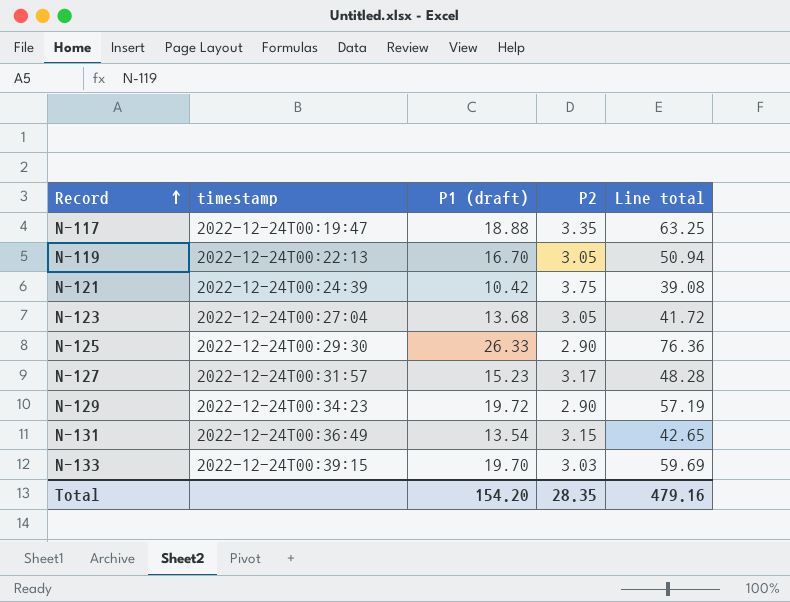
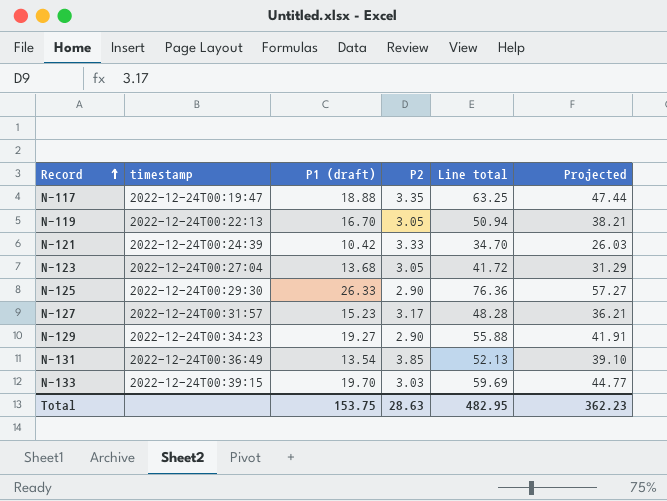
column Projected | formula: none -> [Line total] * 0.75
N-121 | P2: 3.75 -> 3.33
N-121 | Line total: 39.08 -> 34.70
N-129 | P1 (draft): 19.72 -> 19.27
N-129 | Line total: 57.19 -> 55.88
N-131 | P2: 3.15 -> 3.85
N-131 | Line total: 42.65 -> 52.13
Total | P1 (draft): 154.20 -> 153.75
Total | P2: 28.35 -> 28.63
Total | Line total: 479.16 -> 482.95

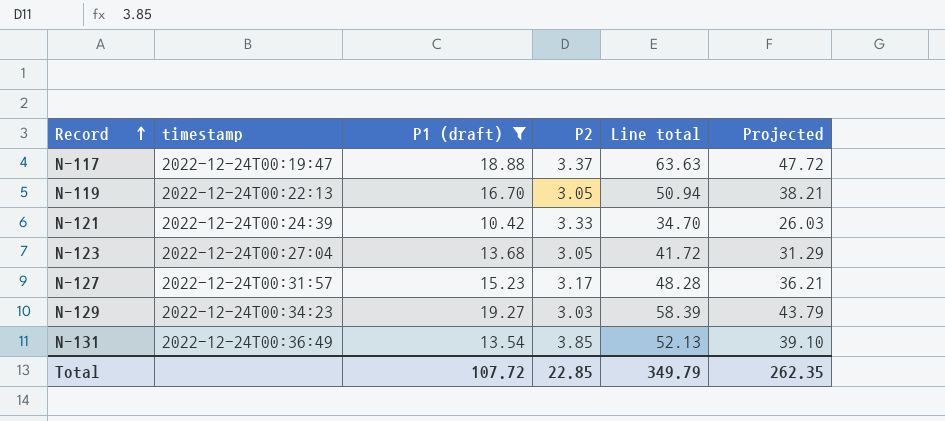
filter: none -> P1 (draft) <= 19.27
N-117 | P2: 3.35 -> 3.37
N-117 | Line total: 63.25 -> 63.63
N-117 | Projected: 47.44 -> 47.72
N-129 | P2: 2.90 -> 3.03
N-129 | Line total: 55.88 -> 58.39
N-129 | Projected: 41.91 -> 43.79
Total | P1 (draft): 153.75 -> 107.72
Total | P2: 28.63 -> 22.85
Total | Line total: 482.95 -> 349.79
Total | Projected: 362.23 -> 262.35

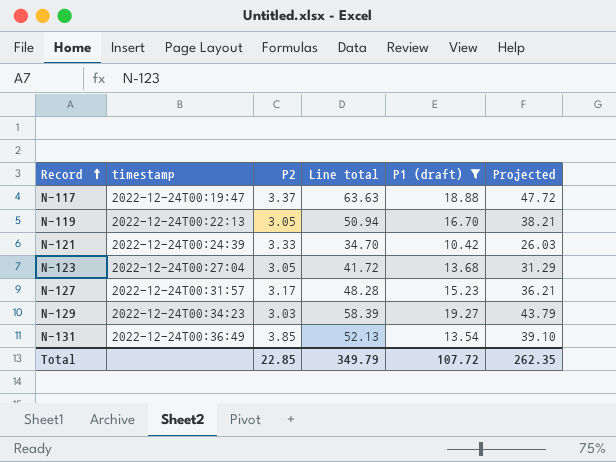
column P1 (draft) | position: 3 -> 5

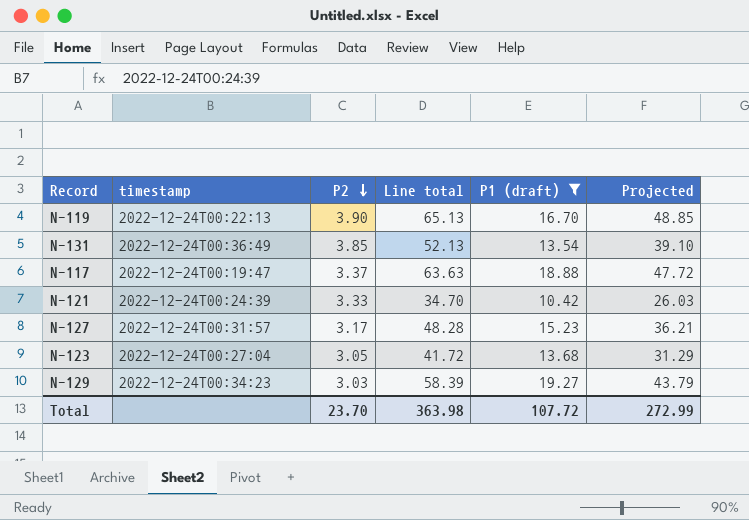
row order: Record ascending -> P2 descending
N-119 | P2: 3.05 -> 3.90
N-119 | Line total: 50.94 -> 65.13
N-119 | Projected: 38.21 -> 48.85
Total | P2: 22.85 -> 23.70
Total | Line total: 349.79 -> 363.98
Total | Projected: 262.35 -> 272.99

